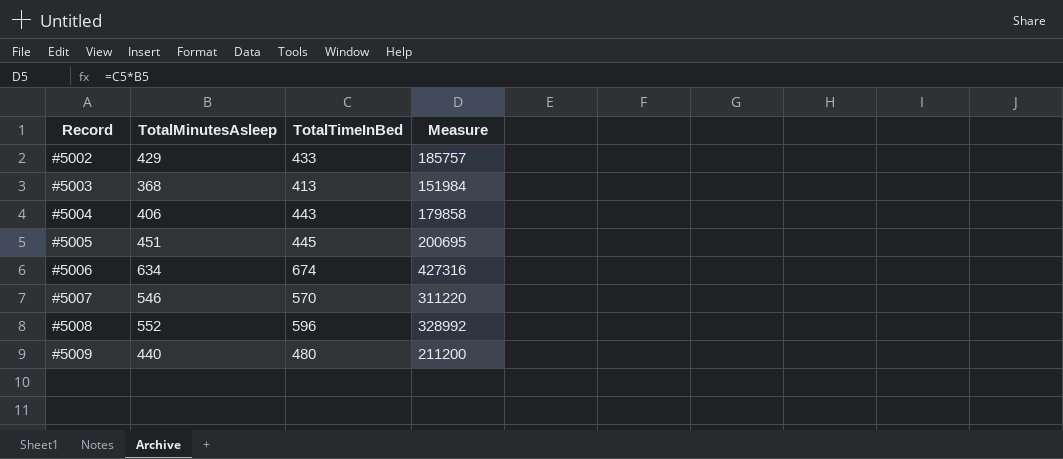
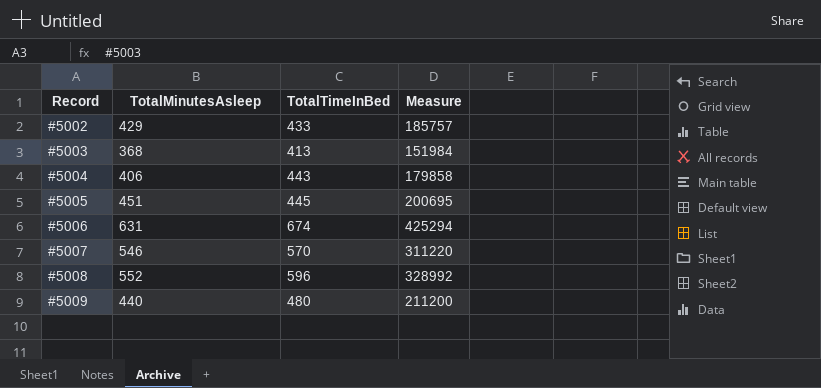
#5006 | TotalMinutesAsleep: 634 -> 631
#5006 | Measure: 427316 -> 425294

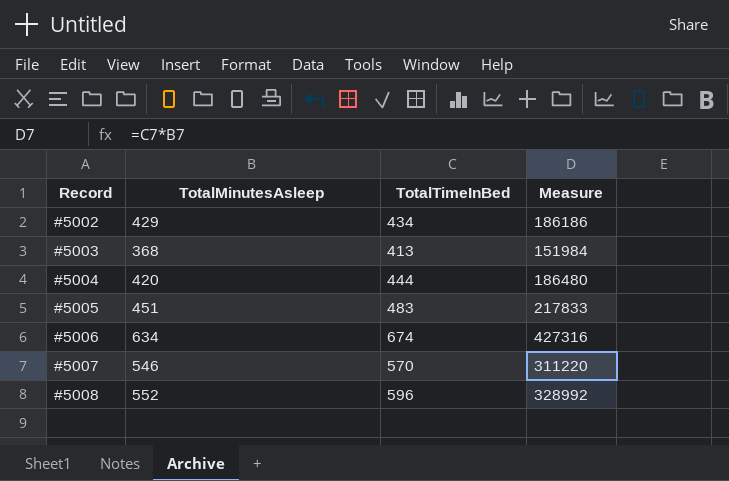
row #5009: 440 | 480 | 211200 -> none
#5002 | TotalTimeInBed: 433 -> 434
#5002 | Measure: 185757 -> 186186
#5004 | TotalMinutesAsleep: 406 -> 420
#5004 | TotalTimeInBed: 443 -> 444
#5004 | Measure: 179858 -> 186480
#5005 | TotalTimeInBed: 445 -> 483
#5005 | Measure: 200695 -> 217833
#5006 | TotalMinutesAsleep: 631 -> 634
#5006 | Measure: 425294 -> 427316

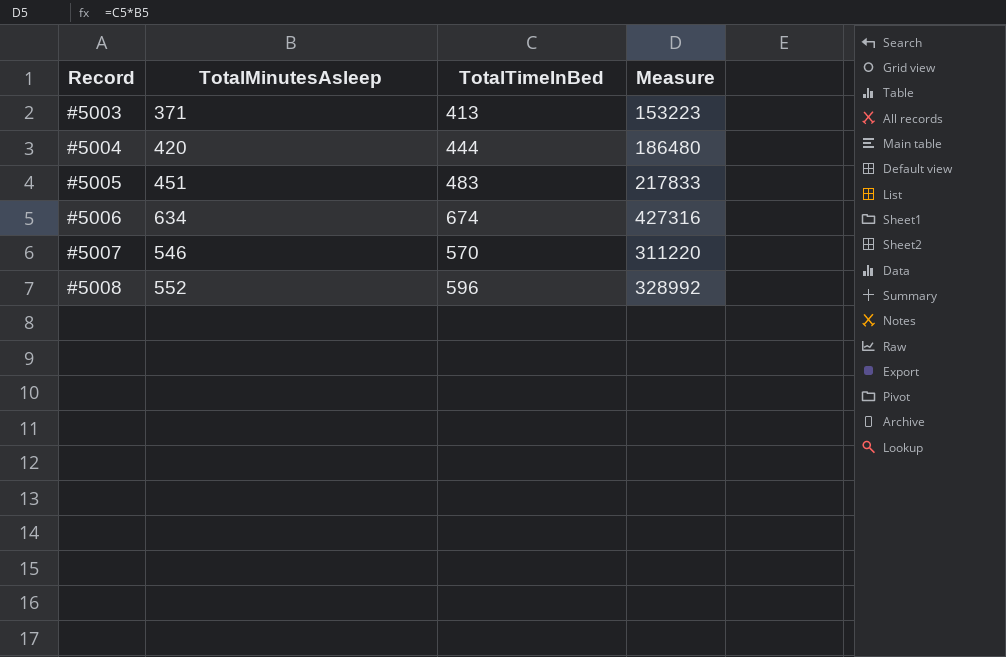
row #5002: 429 | 434 | 186186 -> none
#5003 | TotalMinutesAsleep: 368 -> 371
#5003 | Measure: 151984 -> 153223

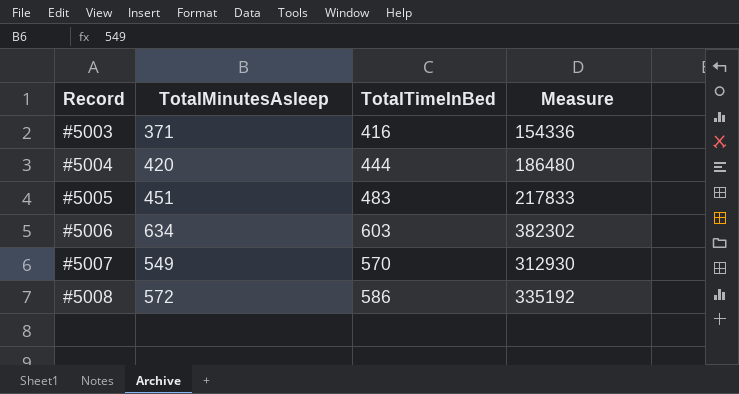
#5003 | TotalTimeInBed: 413 -> 416
#5003 | Measure: 153223 -> 154336
#5006 | TotalTimeInBed: 674 -> 603
#5006 | Measure: 427316 -> 382302
#5007 | TotalMinutesAsleep: 546 -> 549
#5007 | Measure: 311220 -> 312930
#5008 | TotalMinutesAsleep: 552 -> 572
#5008 | TotalTimeInBed: 596 -> 586
#5008 | Measure: 328992 -> 335192

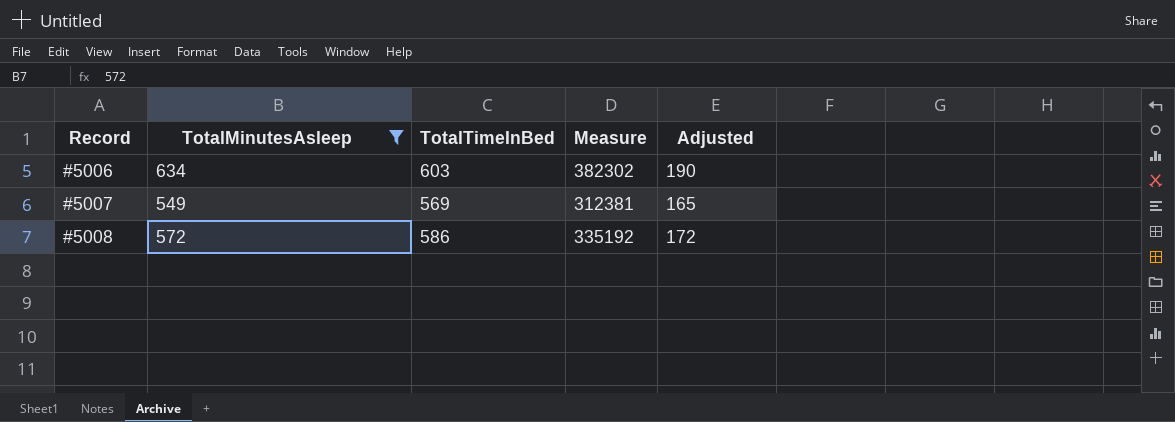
filter: none -> TotalMinutesAsleep >= 549
column Adjusted | formula: none -> [TotalMinutesAsleep] * 0.3
#5007 | TotalTimeInBed: 570 -> 569
#5007 | Measure: 312930 -> 312381

